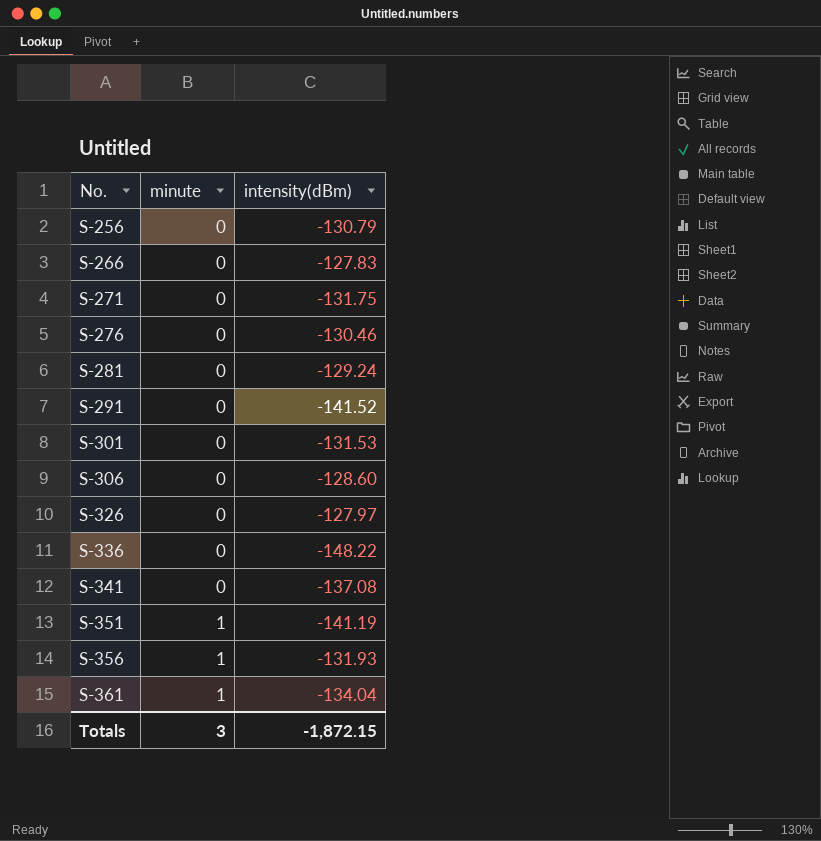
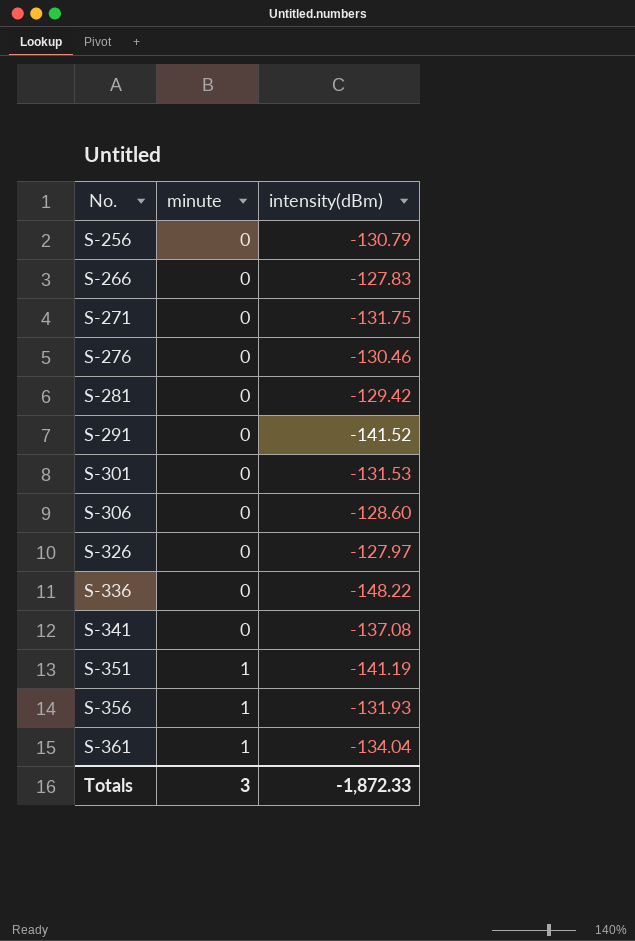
S-281 | intensity(dBm): -129.24 -> -129.42
Totals | intensity(dBm): -1,872.15 -> -1,872.33

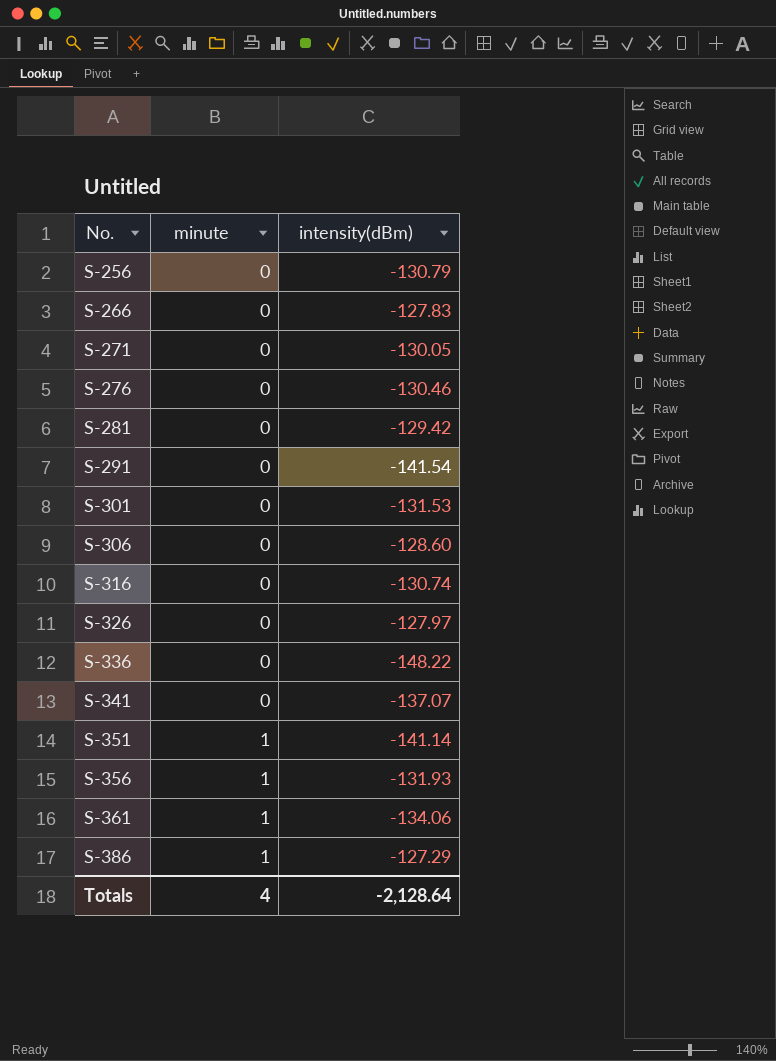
S-271 | intensity(dBm): -131.75 -> -130.05
S-291 | intensity(dBm): -141.52 -> -141.54
row S-316: none -> 0 | -130.74
S-341 | intensity(dBm): -137.08 -> -137.07
S-351 | intensity(dBm): -141.19 -> -141.14
S-361 | intensity(dBm): -134.04 -> -134.06
row S-386: none -> 1 | -127.29
Totals | minute: 3 -> 4
Totals | intensity(dBm): -1,872.33 -> -2,128.64

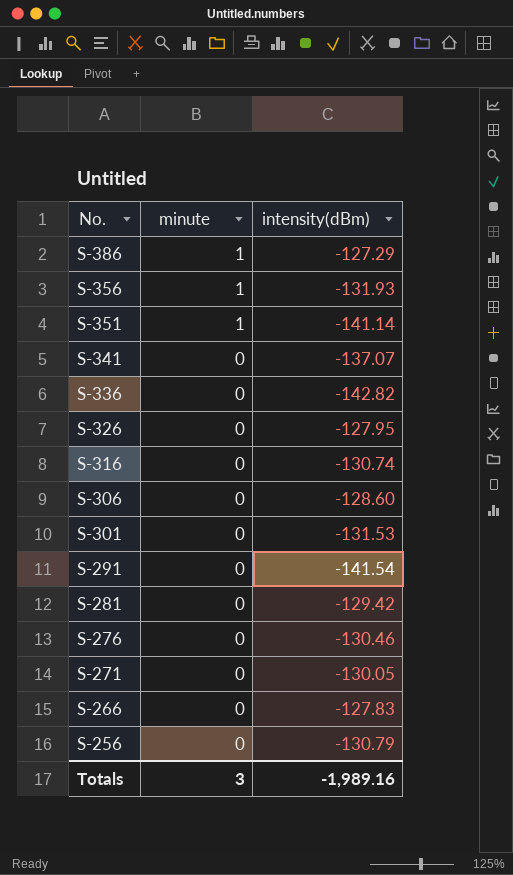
row order: No. ascending -> No. descending
row S-361: 1 | -134.06 -> none
S-336 | intensity(dBm): -148.22 -> -142.82
S-326 | intensity(dBm): -127.97 -> -127.95
Totals | minute: 4 -> 3
Totals | intensity(dBm): -2,128.64 -> -1,989.16

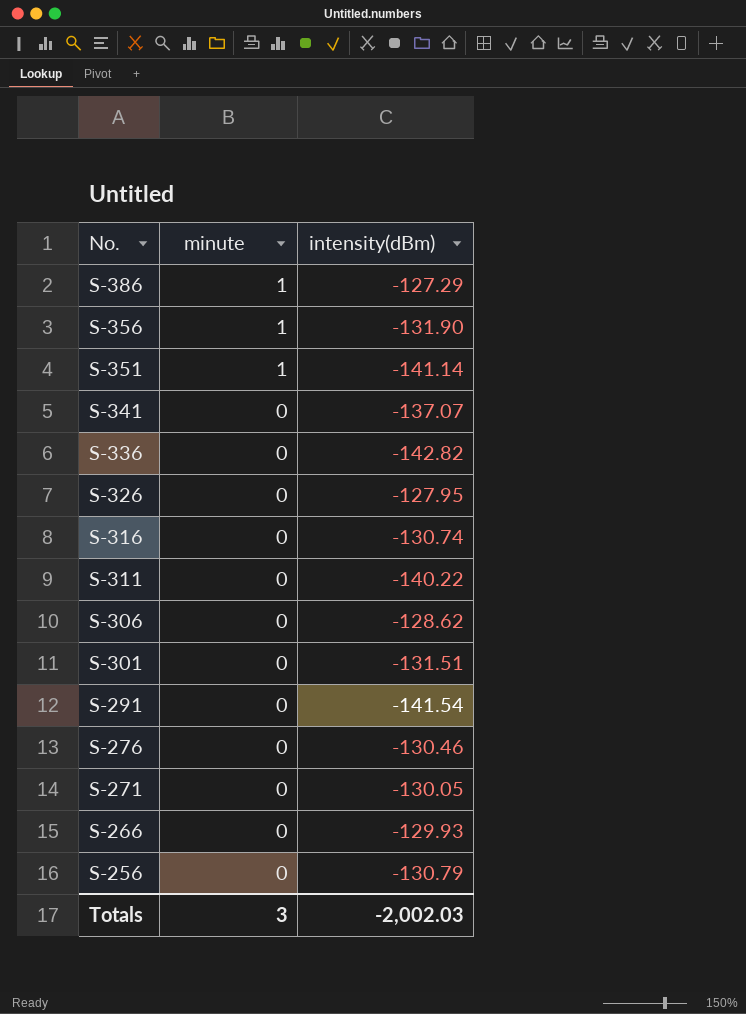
row S-281: 0 | -129.42 -> none
S-356 | intensity(dBm): -131.93 -> -131.90
row S-311: none -> 0 | -140.22
S-306 | intensity(dBm): -128.60 -> -128.62
S-301 | intensity(dBm): -131.53 -> -131.51
S-266 | intensity(dBm): -127.83 -> -129.93
Totals | intensity(dBm): -1,989.16 -> -2,002.03

